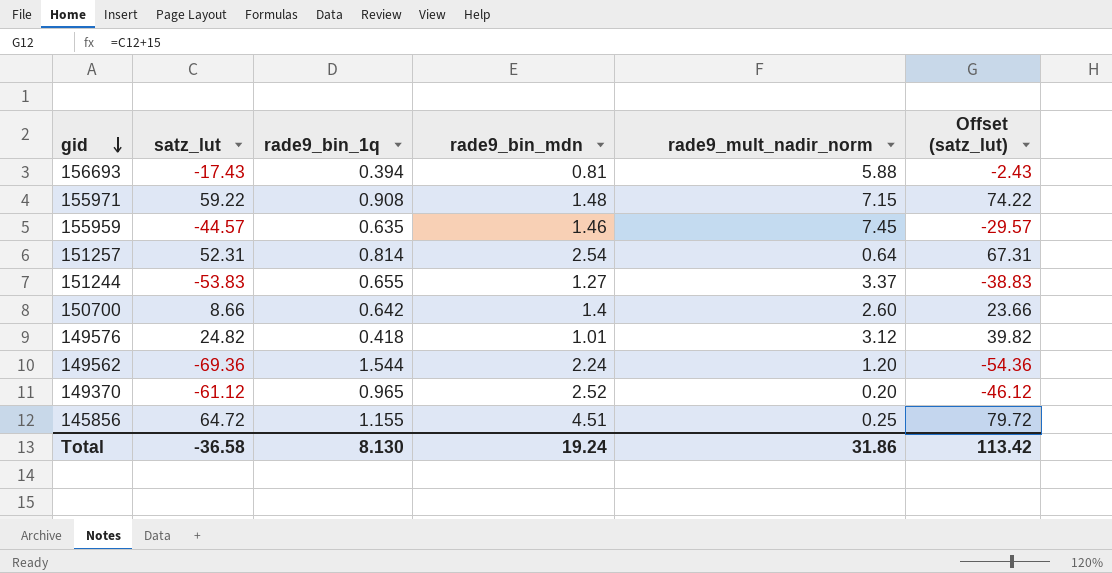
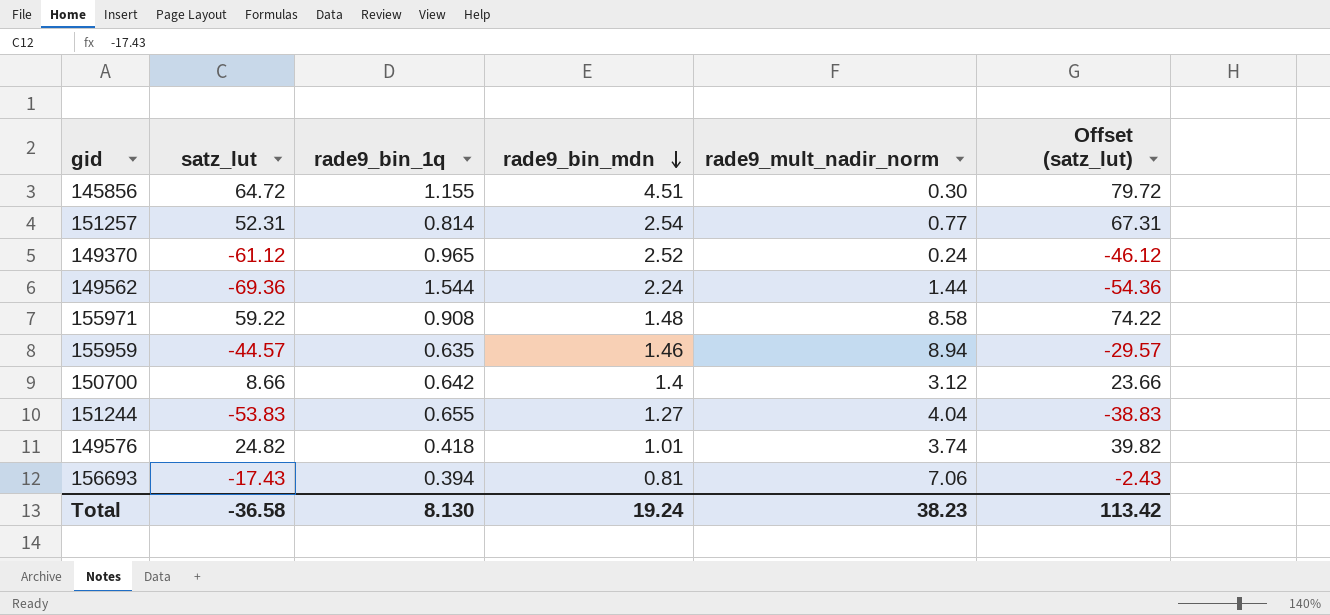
row order: gid descending -> rade9_bin_mdn descending
145856 | rade9_mult_nadir_norm: 0.25 -> 0.30
151257 | rade9_mult_nadir_norm: 0.64 -> 0.77
149370 | rade9_mult_nadir_norm: 0.20 -> 0.24
149562 | rade9_mult_nadir_norm: 1.20 -> 1.44
155971 | rade9_mult_nadir_norm: 7.15 -> 8.58
155959 | rade9_mult_nadir_norm: 7.45 -> 8.94
150700 | rade9_mult_nadir_norm: 2.60 -> 3.12
151244 | rade9_mult_nadir_norm: 3.37 -> 4.04
149576 | rade9_mult_nadir_norm: 3.12 -> 3.74
156693 | rade9_mult_nadir_norm: 5.88 -> 7.06
Total | rade9_mult_nadir_norm: 31.86 -> 38.23

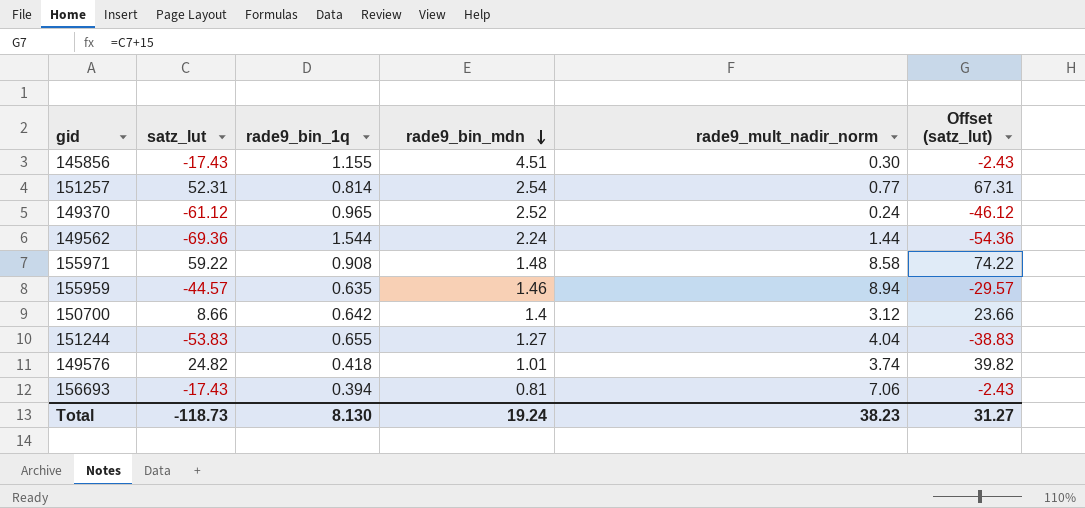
145856 | satz_lut: 64.72 -> -17.43
145856 | Offset (satz_lut): 79.72 -> -2.43
Total | satz_lut: -36.58 -> -118.73
Total | Offset (satz_lut): 113.42 -> 31.27

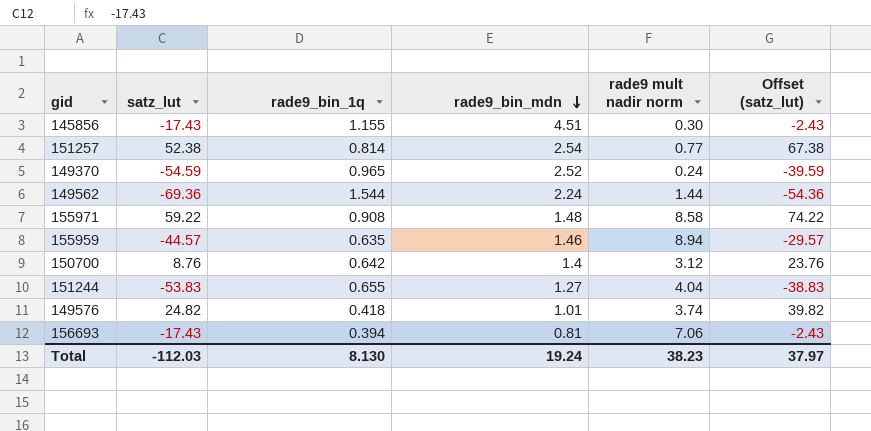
column name: rade9_mult_nadir_norm -> rade9 mult nadir norm
151257 | satz_lut: 52.31 -> 52.38
151257 | Offset (satz_lut): 67.31 -> 67.38
149370 | satz_lut: -61.12 -> -54.59
149370 | Offset (satz_lut): -46.12 -> -39.59
150700 | satz_lut: 8.66 -> 8.76
150700 | Offset (satz_lut): 23.66 -> 23.76
Total | satz_lut: -118.73 -> -112.03
Total | Offset (satz_lut): 31.27 -> 37.97

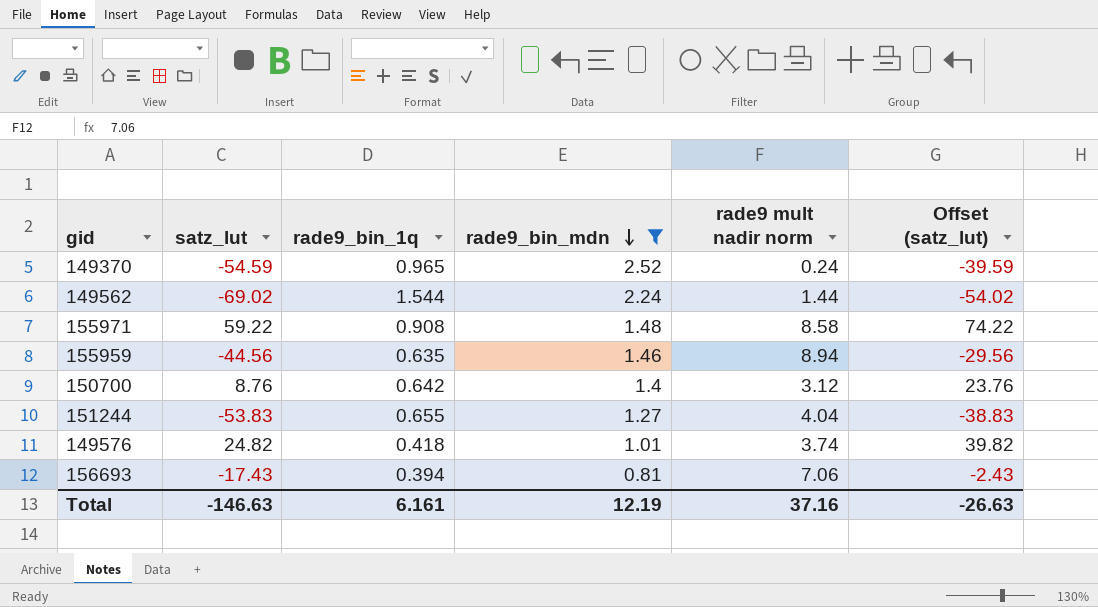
filter: none -> rade9_bin_mdn <= 2.52
149562 | satz_lut: -69.36 -> -69.02
149562 | Offset (satz_lut): -54.36 -> -54.02
155959 | satz_lut: -44.57 -> -44.56
155959 | Offset (satz_lut): -29.57 -> -29.56
Total | satz_lut: -112.03 -> -146.63
Total | rade9_bin_1q: 8.130 -> 6.161
Total | rade9_bin_mdn: 19.24 -> 12.19
Total | rade9 mult nadir norm: 38.23 -> 37.16
Total | Offset (satz_lut): 37.97 -> -26.63

